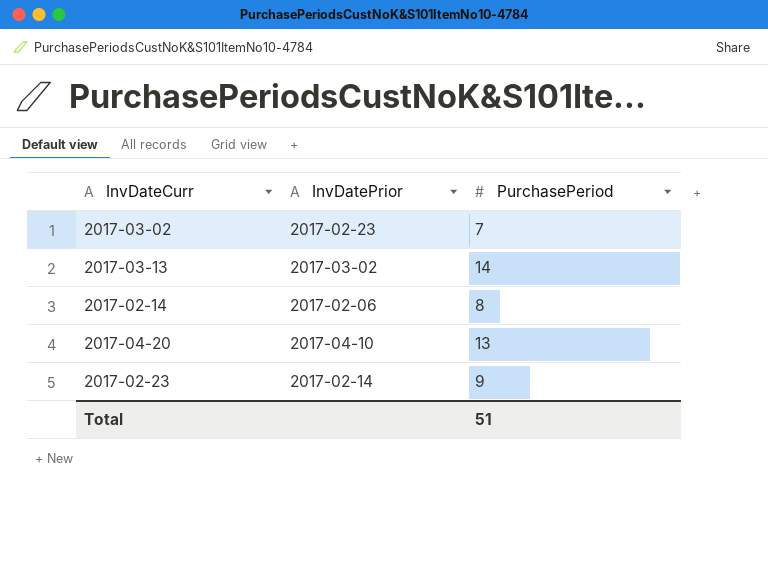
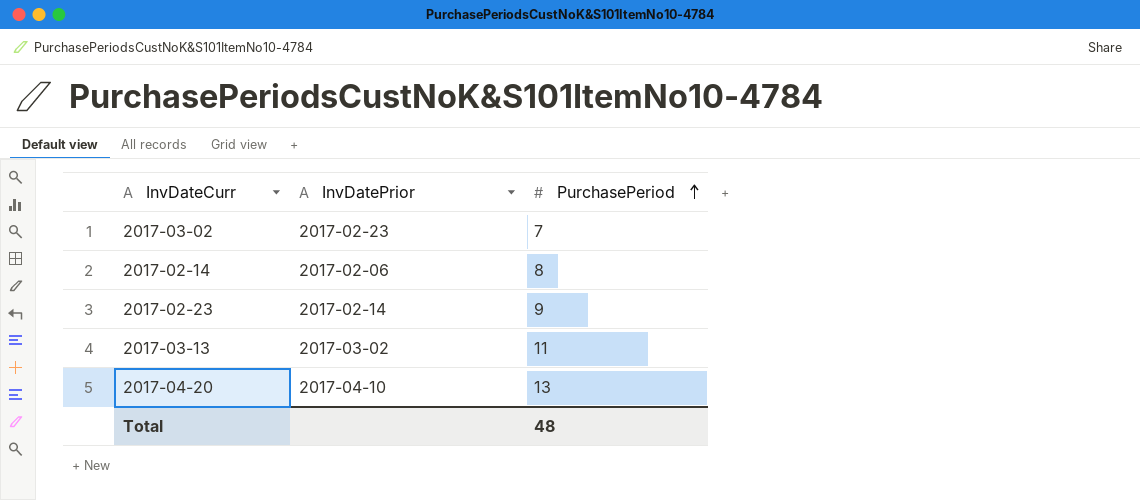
row order: none -> PurchasePeriod ascending
2017-03-13 | PurchasePeriod: 14 -> 11
Total | PurchasePeriod: 51 -> 48

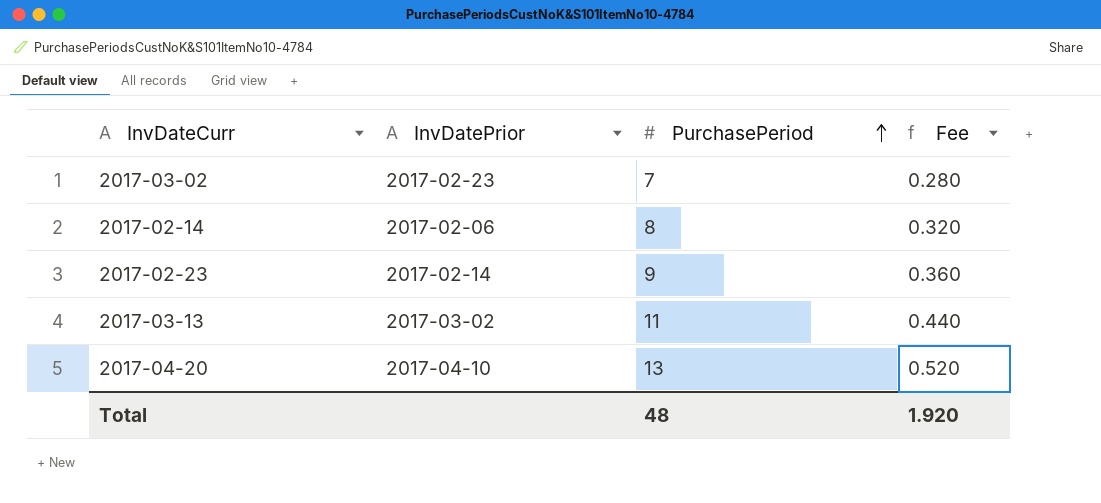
column Fee | formula: none -> [PurchasePeriod] * 0.04

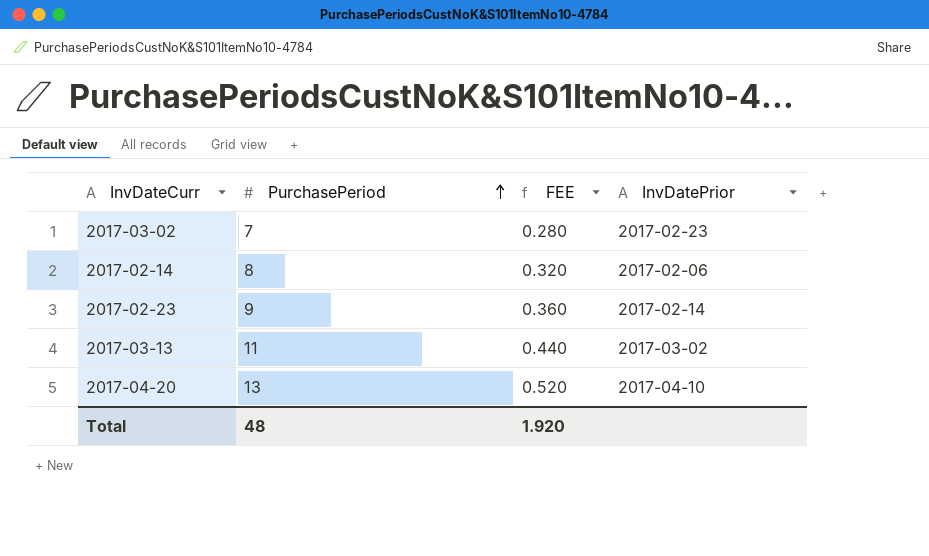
column name: Fee -> FEE
column InvDatePrior | position: 2 -> 4

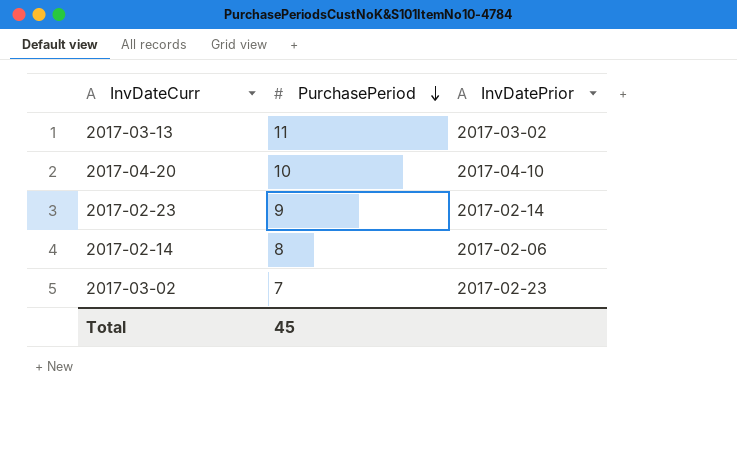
row order: PurchasePeriod ascending -> PurchasePeriod descending
column FEE | formula: [PurchasePeriod] * 0.04 -> none
2017-04-20 | PurchasePeriod: 13 -> 10
Total | PurchasePeriod: 48 -> 45

